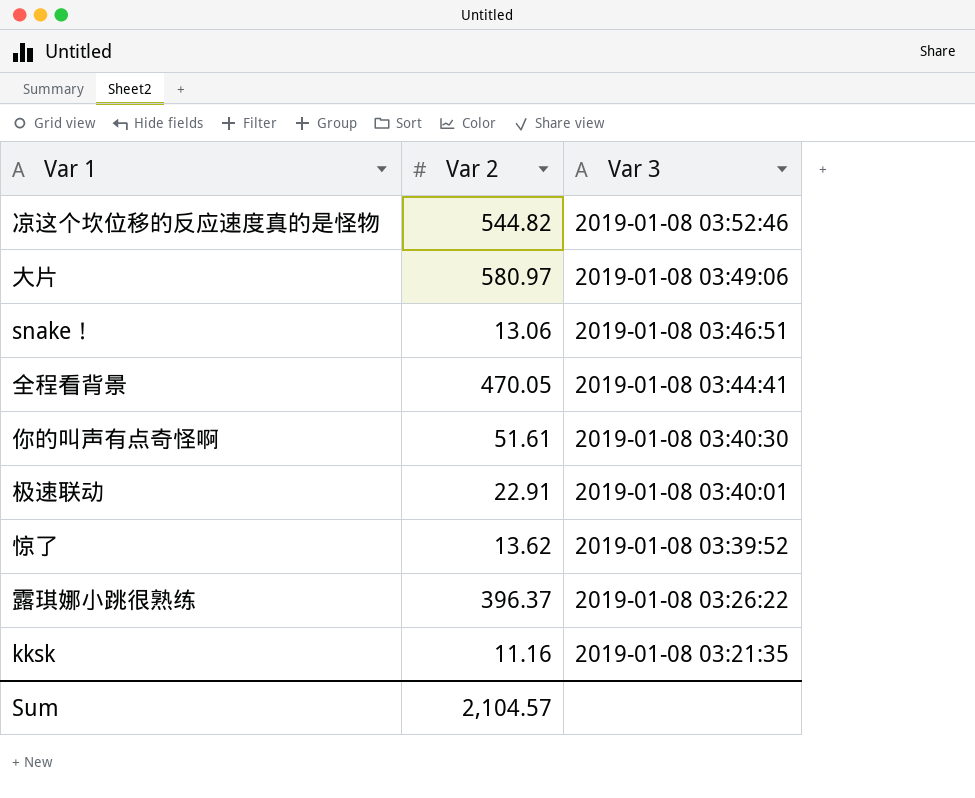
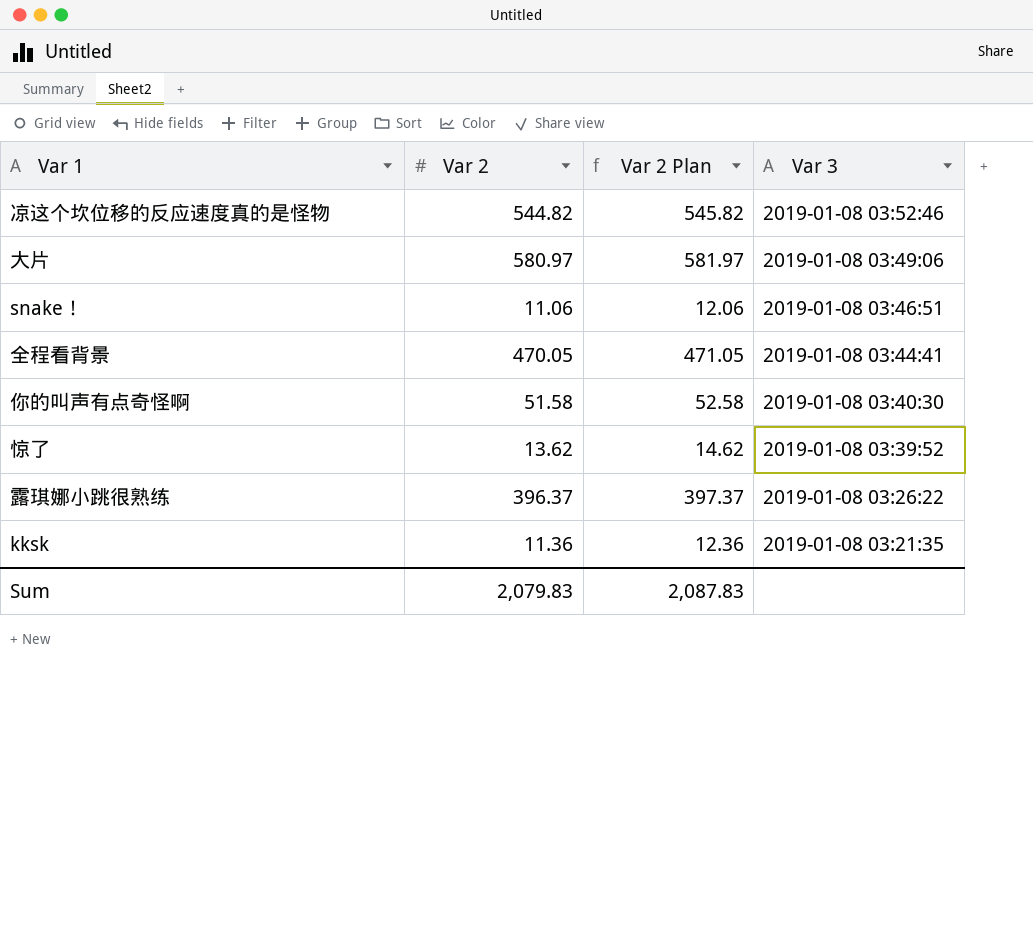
column Var 2 Plan | formula: none -> [Var 2] + 1
row 极速联动: 22.91 | 2019-01-08 03:40:01 -> none
snake！ | Var 2: 13.06 -> 11.06
你的叫声有点奇怪啊 | Var 2: 51.61 -> 51.58
kksk | Var 2: 11.16 -> 11.36
Sum | Var 2: 2,104.57 -> 2,079.83

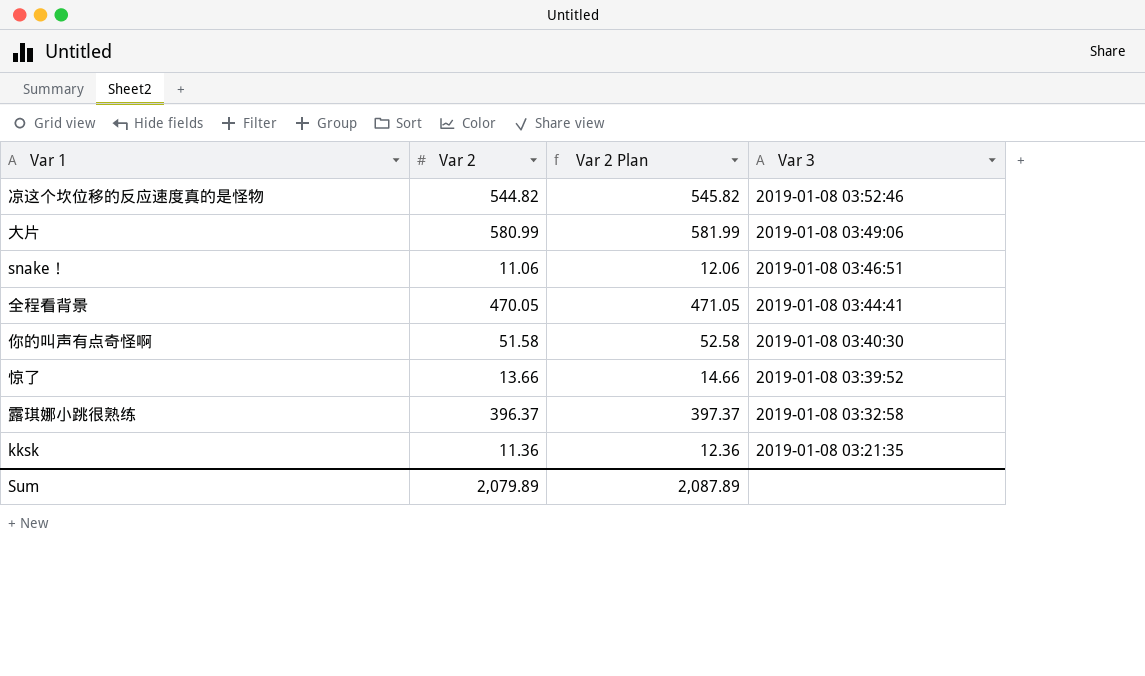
大片 | Var 2: 580.97 -> 580.99
大片 | Var 2 Plan: 581.97 -> 581.99
惊了 | Var 2: 13.62 -> 13.66
惊了 | Var 2 Plan: 14.62 -> 14.66
露琪娜小跳很熟练 | Var 3: 2019-01-08 03:26:22 -> 2019-01-08 03:32:58
Sum | Var 2: 2,079.83 -> 2,079.89
Sum | Var 2 Plan: 2,087.83 -> 2,087.89

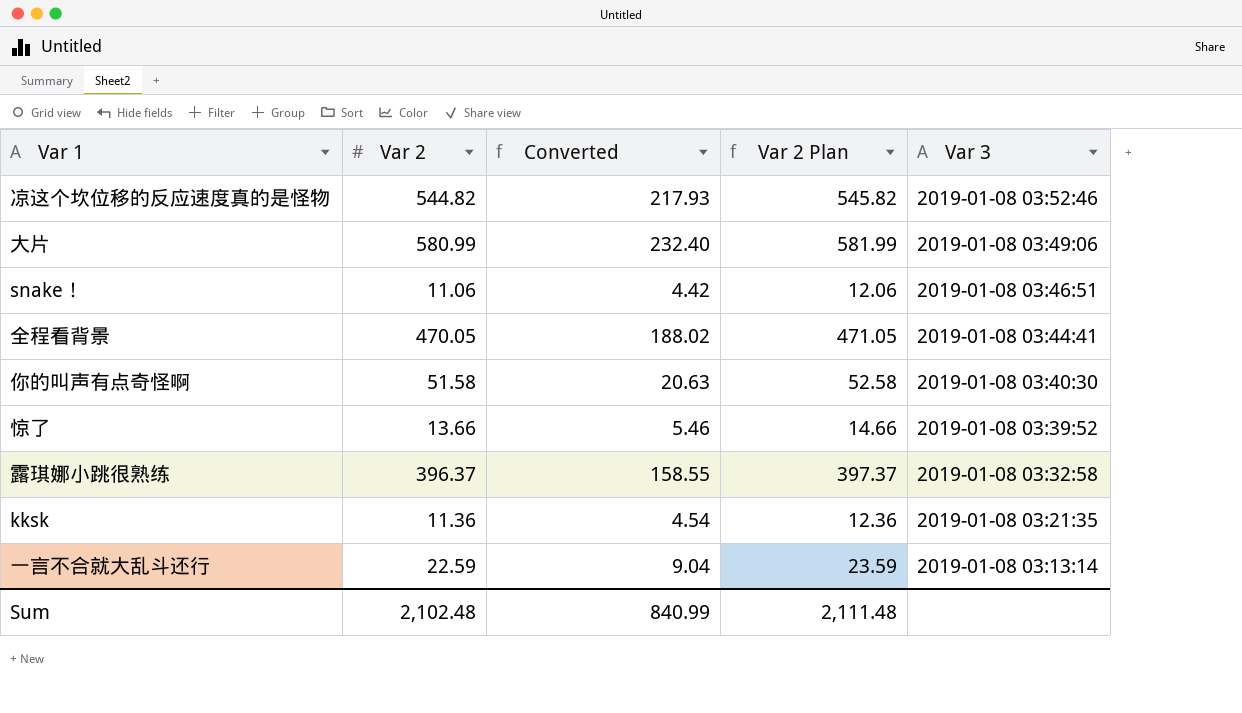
column Converted | formula: none -> [Var 2] * 0.4
row 一言不合就大乱斗还行: none -> 22.59 | 9.04 | 23.59 | 2019-01-08 03:13:14
Sum | Var 2: 2,079.89 -> 2,102.48
Sum | Var 2 Plan: 2,087.89 -> 2,111.48

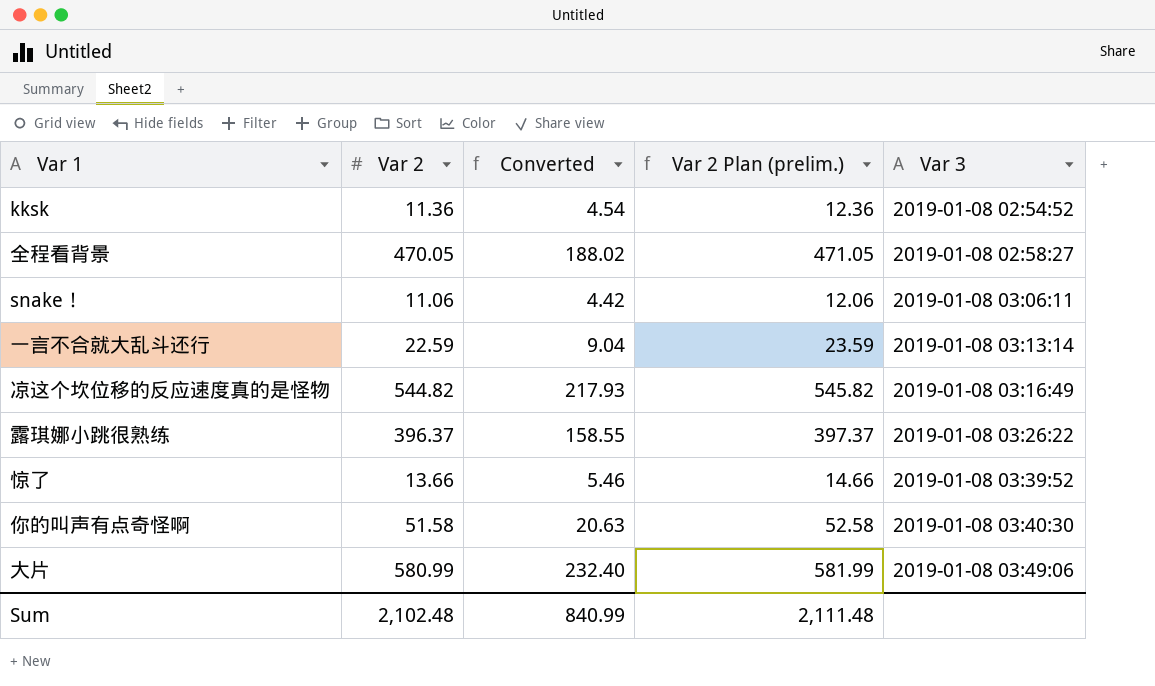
row order: Var 3 descending -> Var 3 ascending
column name: Var 2 Plan -> Var 2 Plan (prelim.)
kksk | Var 3: 2019-01-08 03:21:35 -> 2019-01-08 02:54:52
全程看背景 | Var 3: 2019-01-08 03:44:41 -> 2019-01-08 02:58:27
snake！ | Var 3: 2019-01-08 03:46:51 -> 2019-01-08 03:06:11
凉这个坎位移的反应速度真的是怪物 | Var 3: 2019-01-08 03:52:46 -> 2019-01-08 03:16:49
露琪娜小跳很熟练 | Var 3: 2019-01-08 03:32:58 -> 2019-01-08 03:26:22

